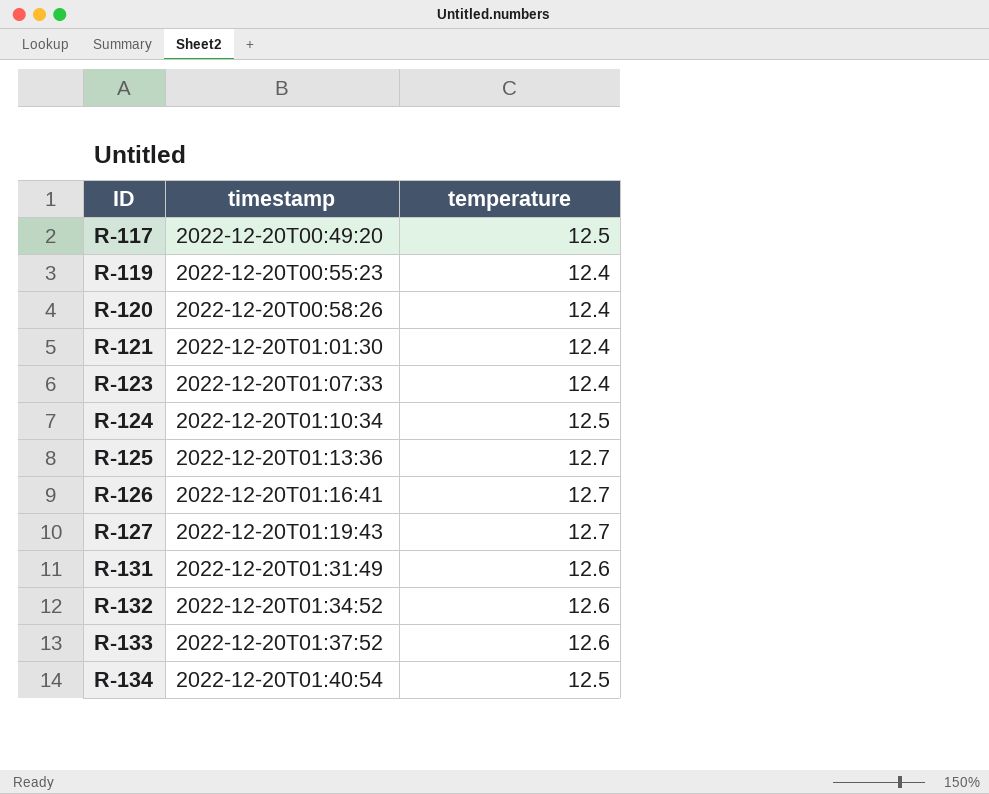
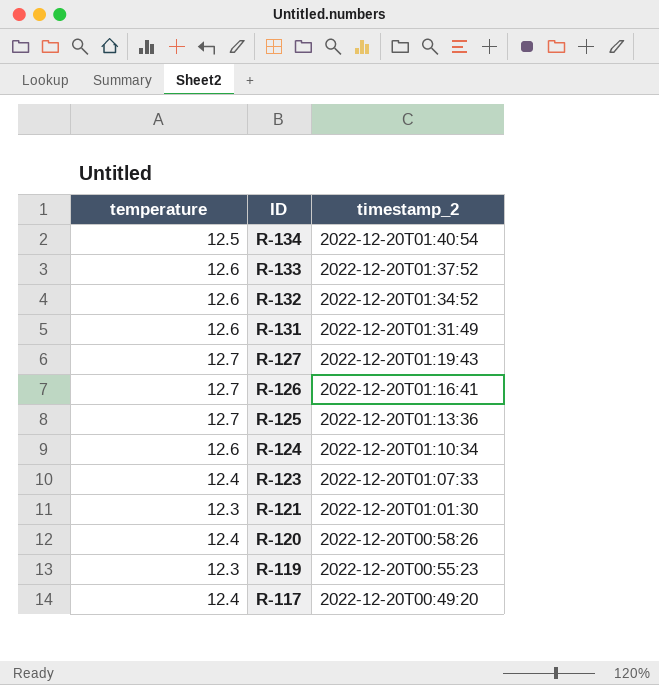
row order: ID ascending -> ID descending
column temperature | position: 3 -> 1
column name: timestamp -> timestamp_2
R-124 | temperature: 12.5 -> 12.6
R-121 | temperature: 12.4 -> 12.3
R-119 | temperature: 12.4 -> 12.3
R-117 | temperature: 12.5 -> 12.4

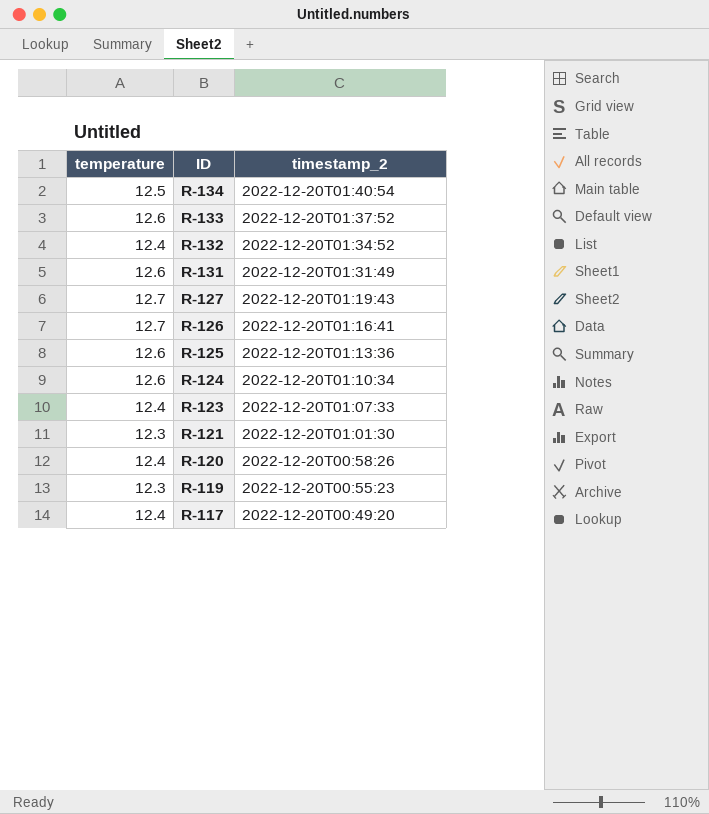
R-132 | temperature: 12.6 -> 12.4
R-125 | temperature: 12.7 -> 12.6

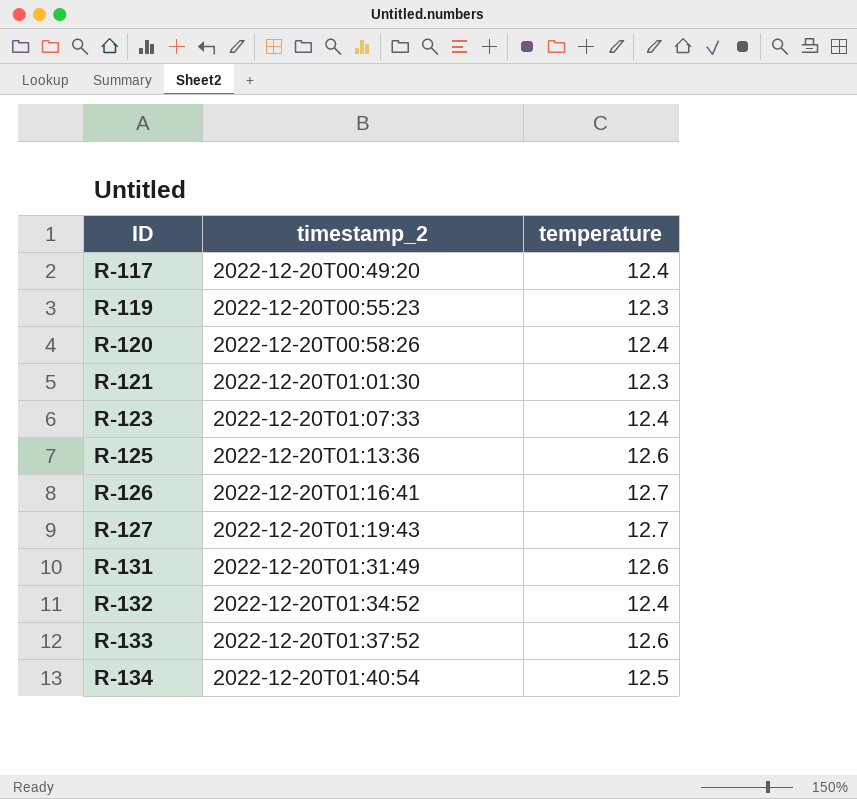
row order: ID descending -> ID ascending
column temperature | position: 1 -> 3
row R-124: 12.6 | 2022-12-20T01:10:34 -> none

